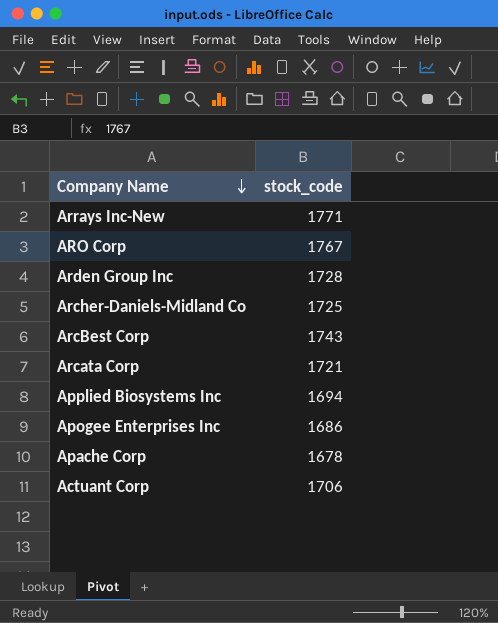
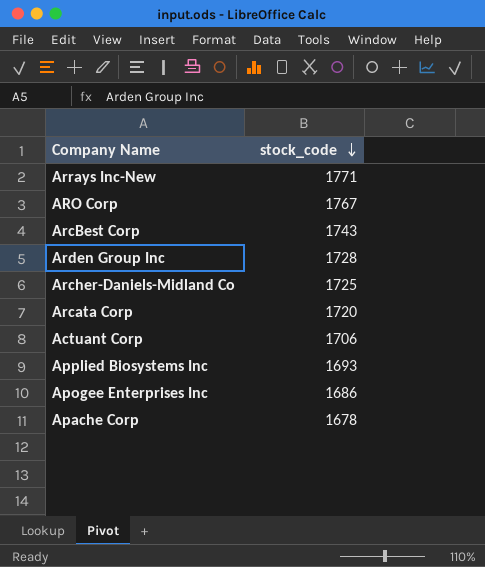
row order: Company Name descending -> stock_code descending
Arcata Corp | stock_code: 1721 -> 1720
Applied Biosystems Inc | stock_code: 1694 -> 1693

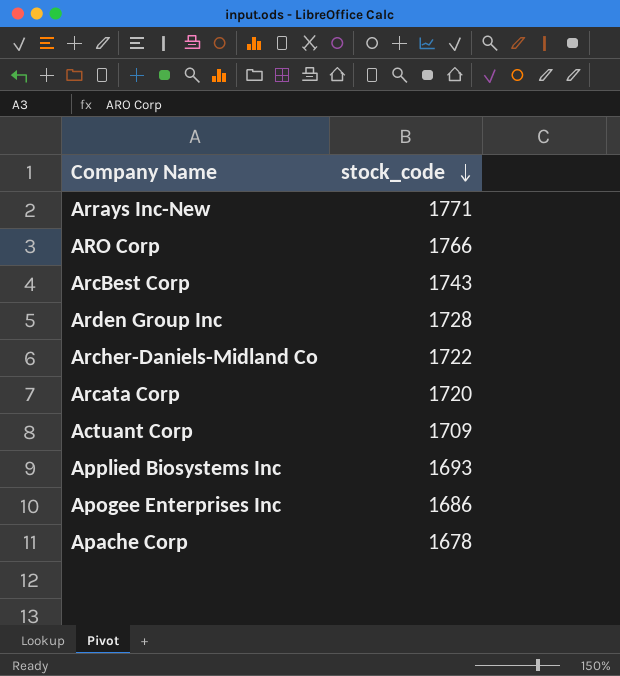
ARO Corp | stock_code: 1767 -> 1766
Archer-Daniels-Midland Co | stock_code: 1725 -> 1722
Actuant Corp | stock_code: 1706 -> 1709

